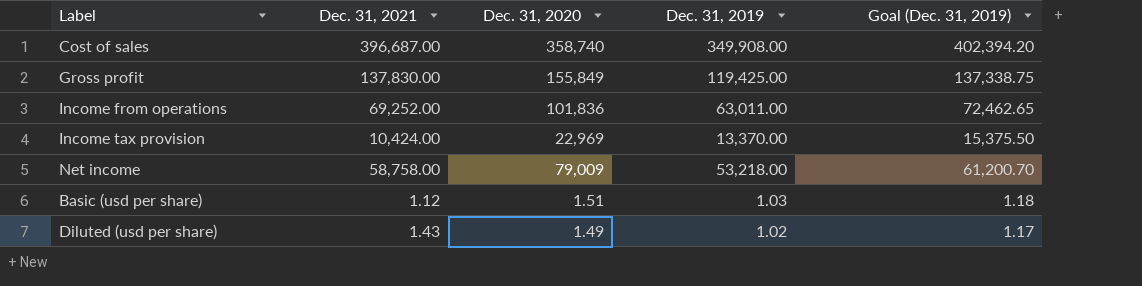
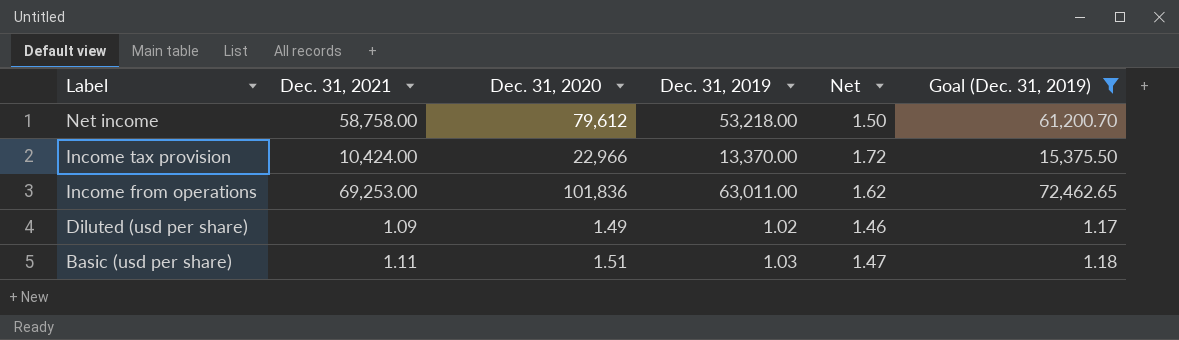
filter: none -> Goal (Dec. 31, 2019) <= 72,462.65
row order: none -> Label descending
column Net | formula: none -> [Dec. 31, 2020] / [Dec. 31, 2019]
Net income | Dec. 31, 2020: 79,009 -> 79,612
Income tax provision | Dec. 31, 2020: 22,969 -> 22,966
Income from operations | Dec. 31, 2021: 69,252.00 -> 69,253.00
Diluted (usd per share) | Dec. 31, 2021: 1.43 -> 1.09
Basic (usd per share) | Dec. 31, 2021: 1.12 -> 1.11

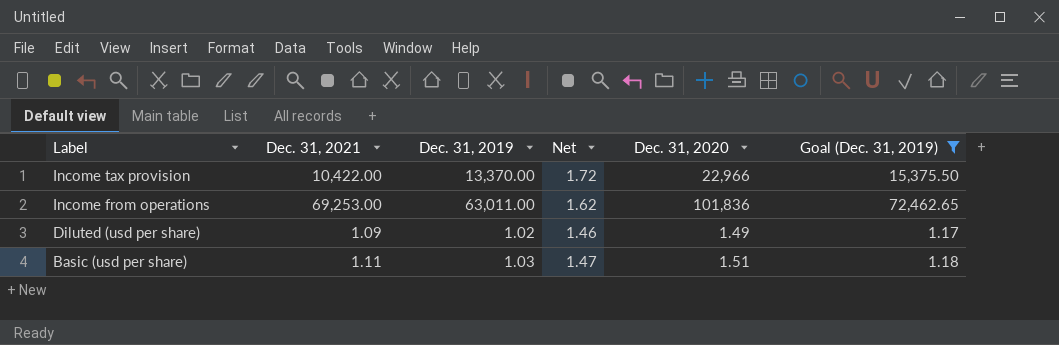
column Dec. 31, 2020 | position: 3 -> 5
row Net income: 58,758.00 | 79,612 | 53,218.00 | 1.50 | 61,200.70 -> none
Income tax provision | Dec. 31, 2021: 10,424.00 -> 10,422.00

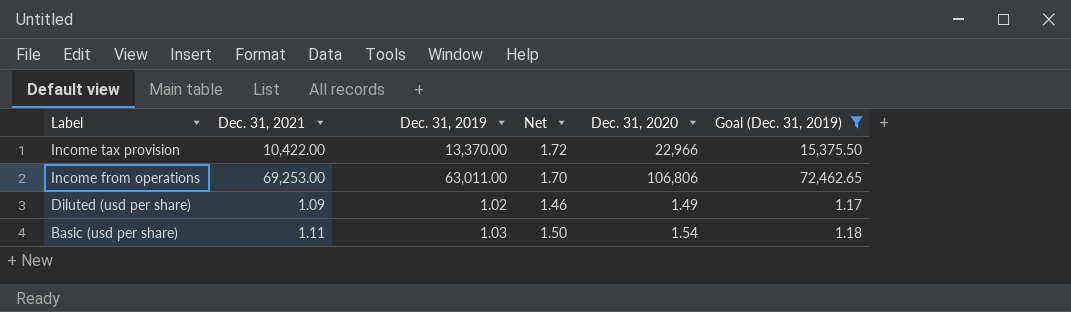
Income from operations | Net: 1.62 -> 1.70
Income from operations | Dec. 31, 2020: 101,836 -> 106,806
Basic (usd per share) | Net: 1.47 -> 1.50
Basic (usd per share) | Dec. 31, 2020: 1.51 -> 1.54

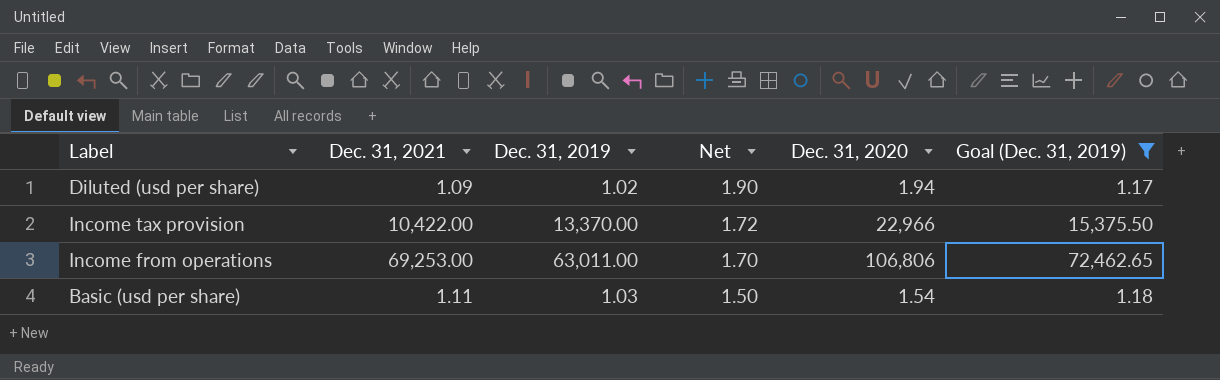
row order: Label descending -> Net descending
Diluted (usd per share) | Net: 1.46 -> 1.90
Diluted (usd per share) | Dec. 31, 2020: 1.49 -> 1.94

